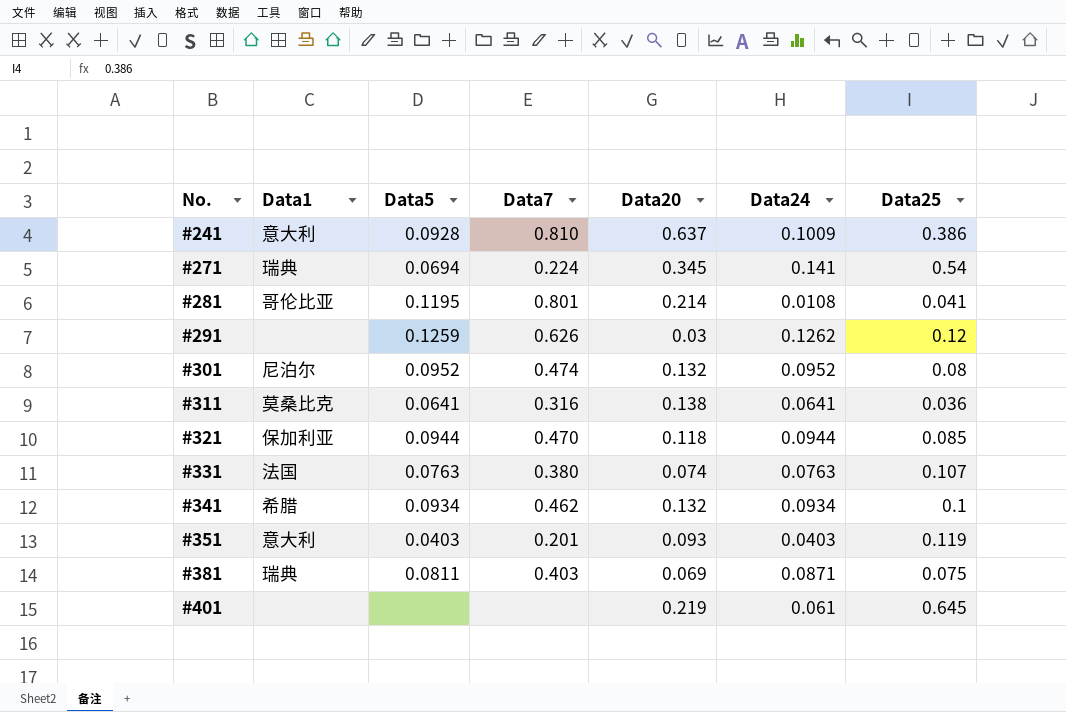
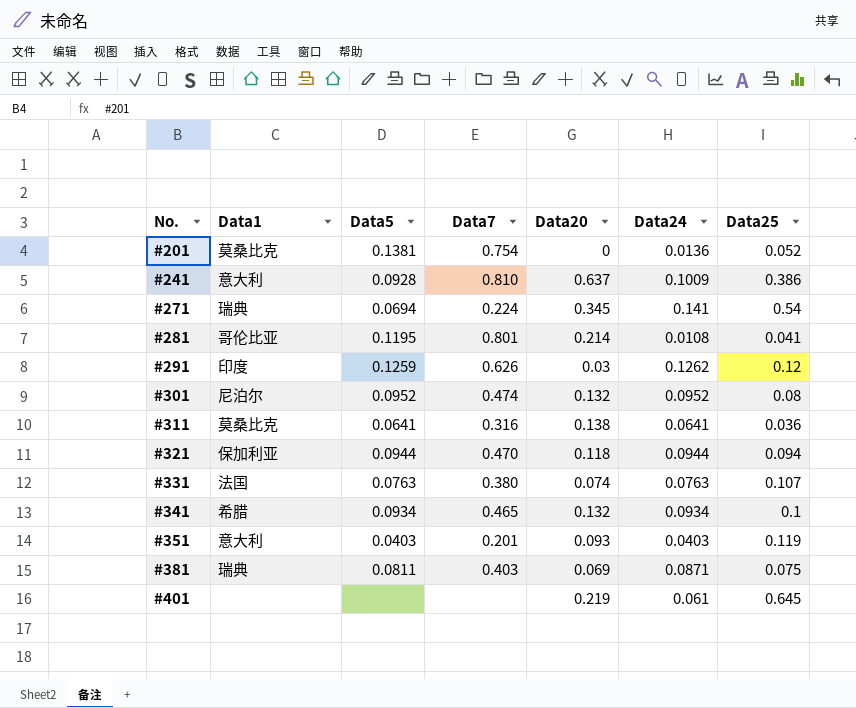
row #201: none -> 莫桑比克 | 0.1381 | 0.754 | 0 | 0.0136 | 0.052
#291 | Data1: none -> 印度
#321 | Data25: 0.085 -> 0.094
#341 | Data7: 0.462 -> 0.465

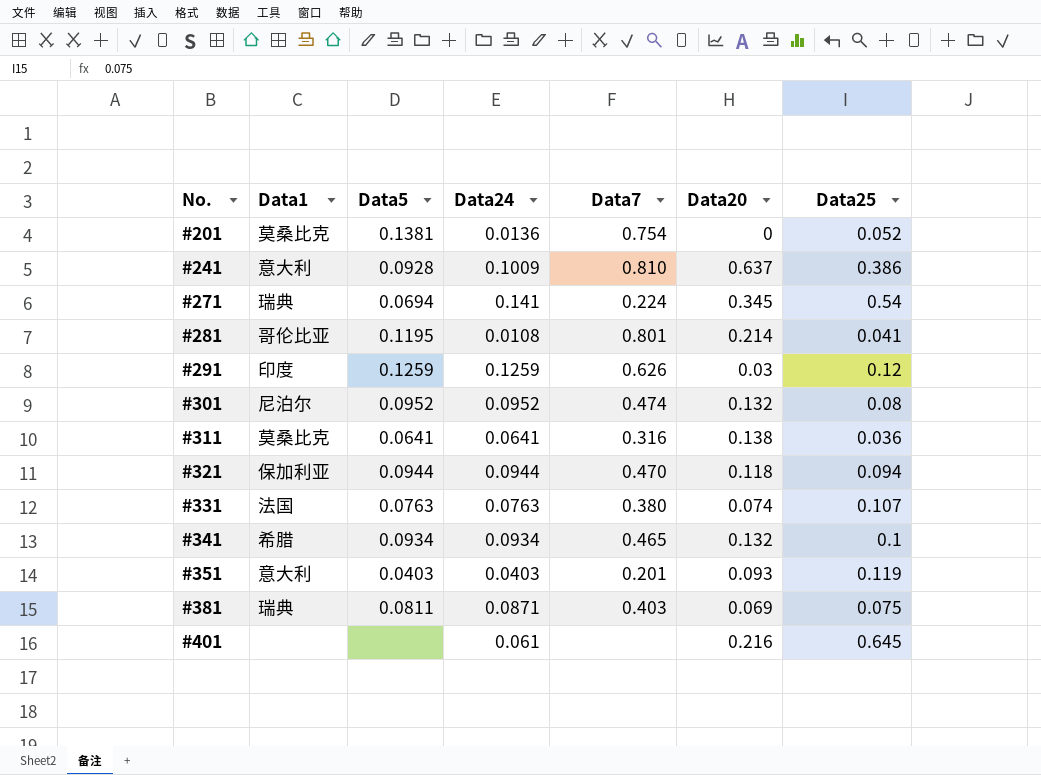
column Data24 | position: 6 -> 4
#291 | Data24: 0.1262 -> 0.1259
#401 | Data20: 0.219 -> 0.216

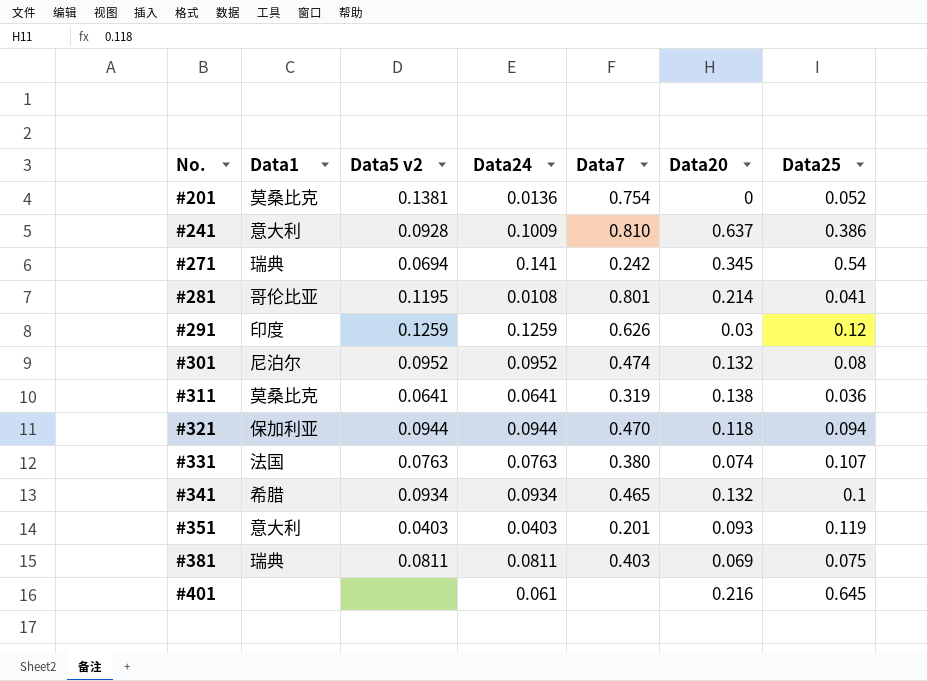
column name: Data5 -> Data5 v2
#271 | Data7: 0.224 -> 0.242
#311 | Data7: 0.316 -> 0.319
#381 | Data24: 0.0871 -> 0.0811

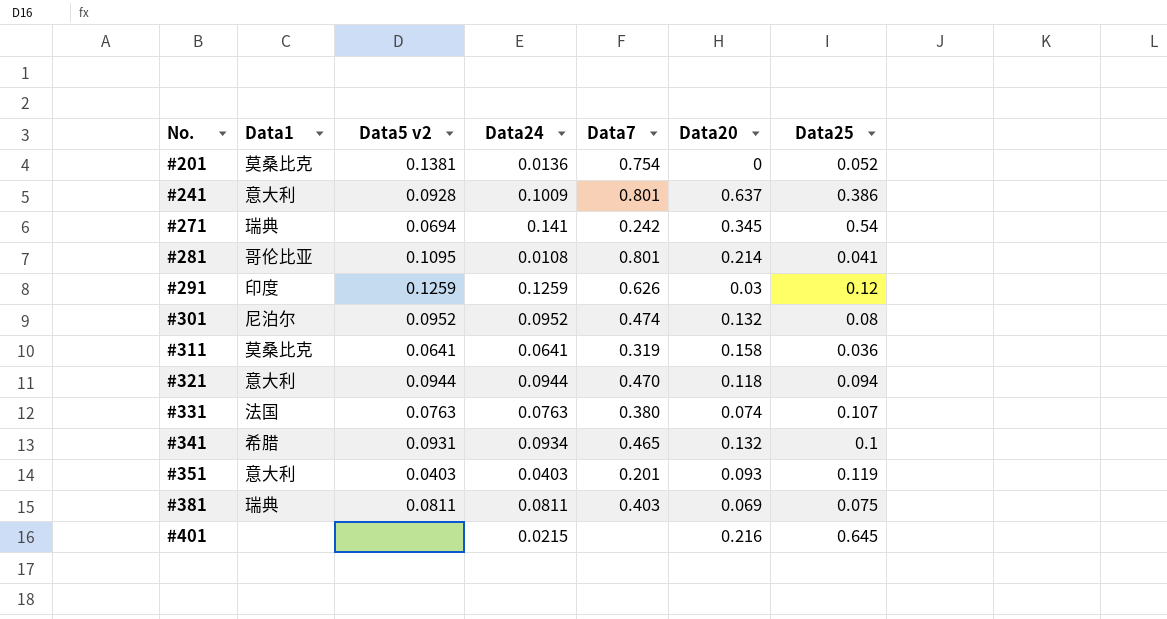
#241 | Data7: 0.810 -> 0.801
#281 | Data5 v2: 0.1195 -> 0.1095
#311 | Data20: 0.138 -> 0.158
#321 | Data1: 保加利亚 -> 意大利
#341 | Data5 v2: 0.0934 -> 0.0931
#401 | Data24: 0.061 -> 0.0215

